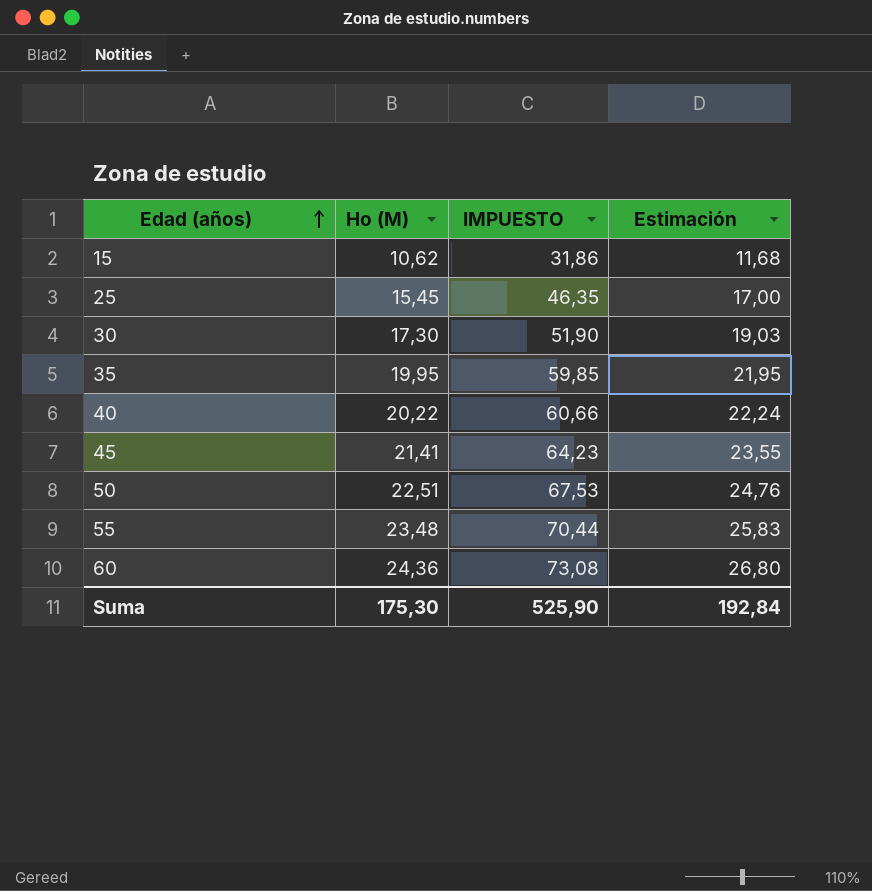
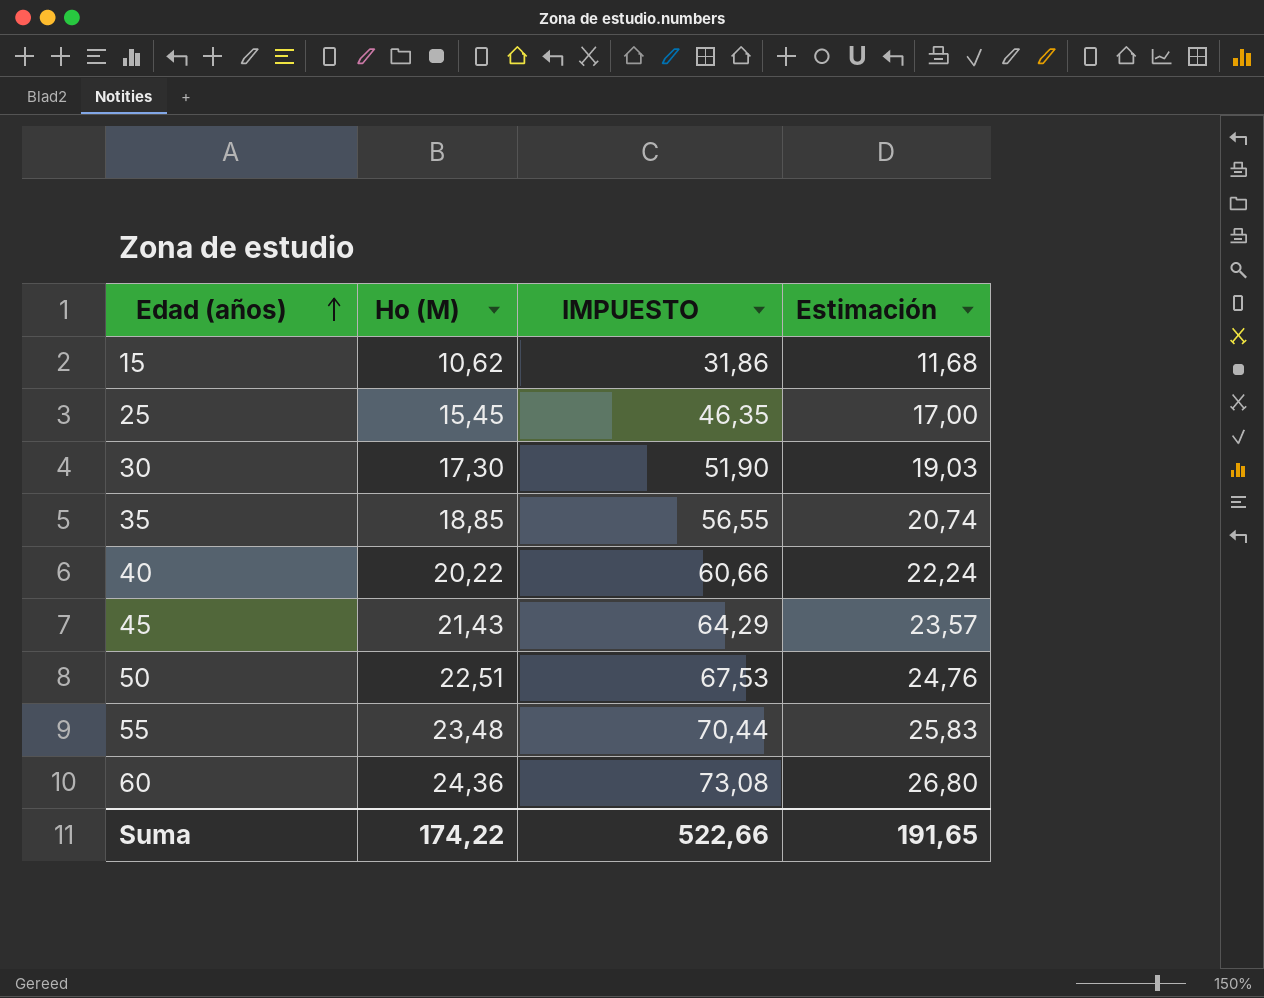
35 | Ho (M): 19,95 -> 18,85
35 | IMPUESTO: 59,85 -> 56,55
35 | Estimación: 21,95 -> 20,74
45 | Ho (M): 21,41 -> 21,43
45 | IMPUESTO: 64,23 -> 64,29
45 | Estimación: 23,55 -> 23,57
Suma | Ho (M): 175,30 -> 174,22
Suma | IMPUESTO: 525,90 -> 522,66
Suma | Estimación: 192,84 -> 191,65

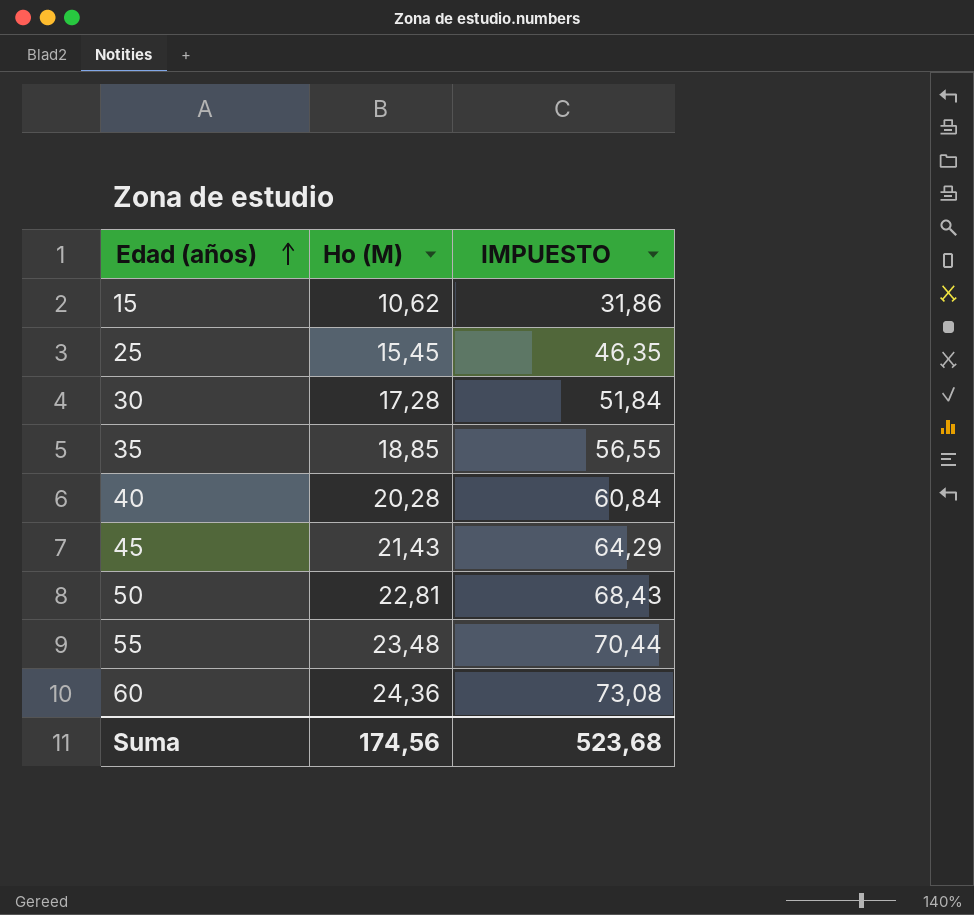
column Estimación | formula: [Ho (M)] * 1,1 -> none
30 | Ho (M): 17,30 -> 17,28
30 | IMPUESTO: 51,90 -> 51,84
40 | Ho (M): 20,22 -> 20,28
40 | IMPUESTO: 60,66 -> 60,84
50 | Ho (M): 22,51 -> 22,81
50 | IMPUESTO: 67,53 -> 68,43
Suma | Ho (M): 174,22 -> 174,56
Suma | IMPUESTO: 522,66 -> 523,68

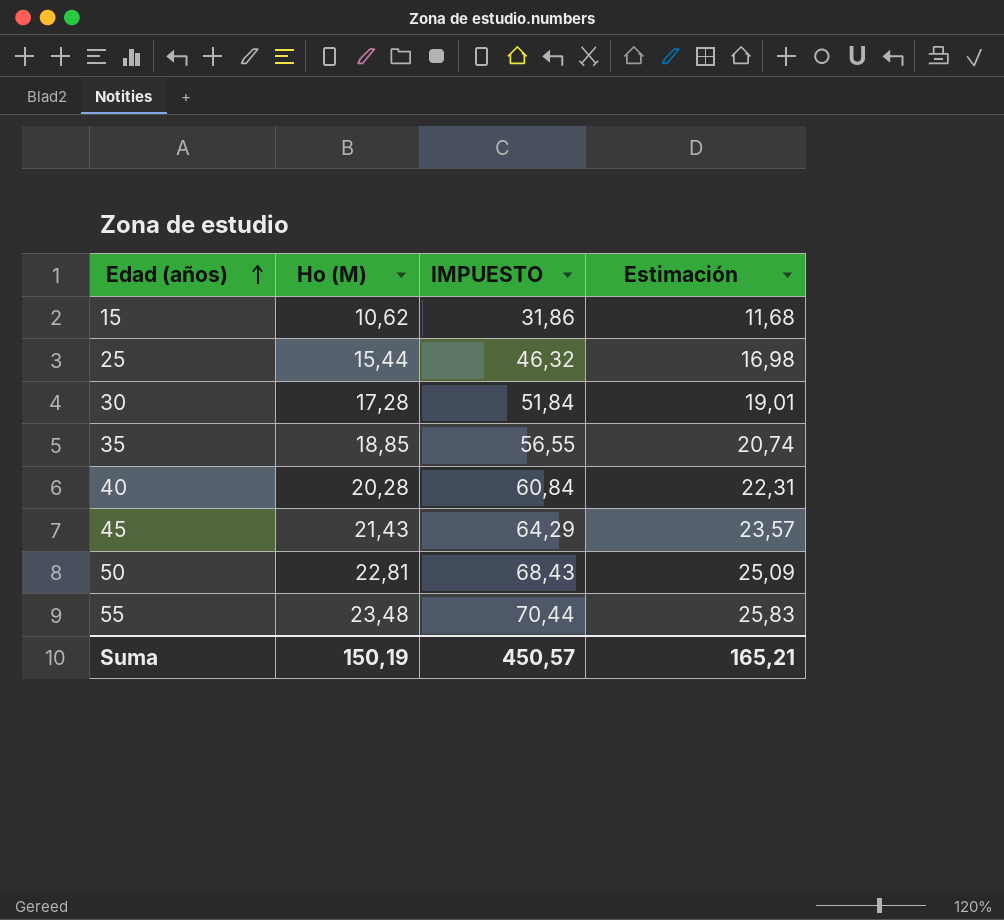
column Estimación | formula: none -> [Ho (M)] * 1,1
row 60: 24,36 | 73,08 -> none
25 | Ho (M): 15,45 -> 15,44
25 | IMPUESTO: 46,35 -> 46,32
Suma | Ho (M): 174,56 -> 150,19
Suma | IMPUESTO: 523,68 -> 450,57

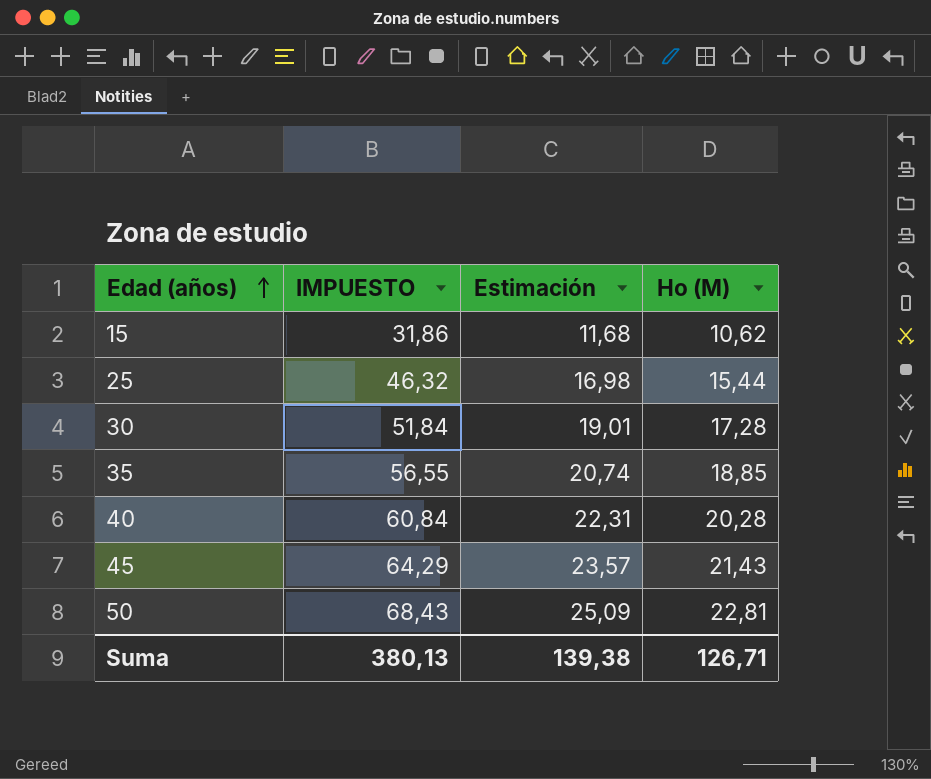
column Ho (M) | position: 2 -> 4
row 55: 23,48 | 70,44 | 25,83 -> none
Suma | IMPUESTO: 450,57 -> 380,13
Suma | Estimación: 165,21 -> 139,38
Suma | Ho (M): 150,19 -> 126,71

